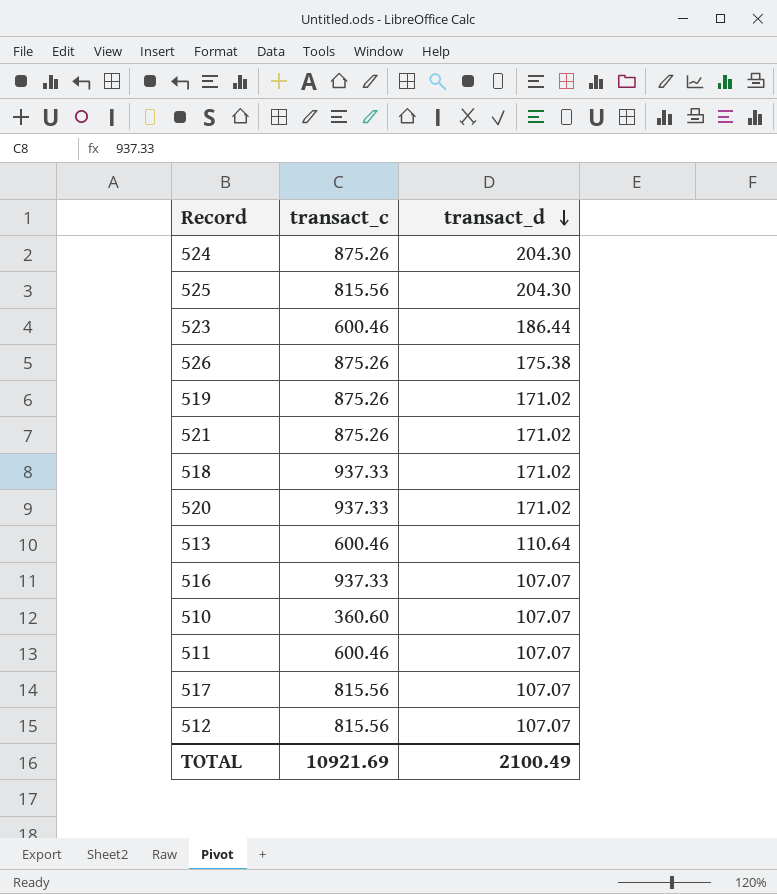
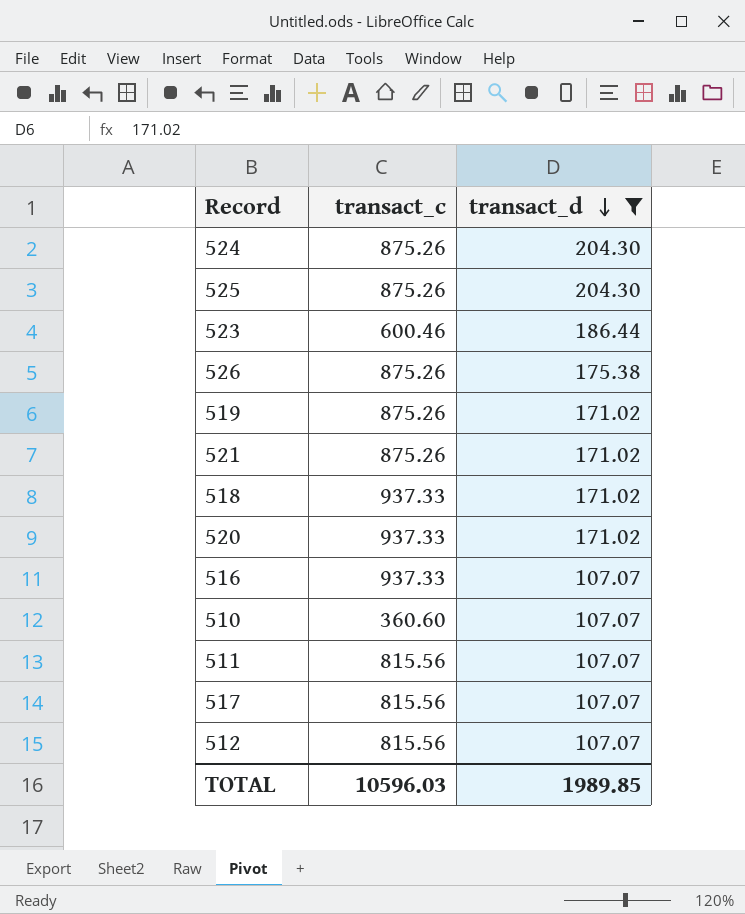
filter: none -> transact_d != 110.64
525 | transact_c: 815.56 -> 875.26
511 | transact_c: 600.46 -> 815.56
TOTAL | transact_c: 10921.69 -> 10596.03
TOTAL | transact_d: 2100.49 -> 1989.85

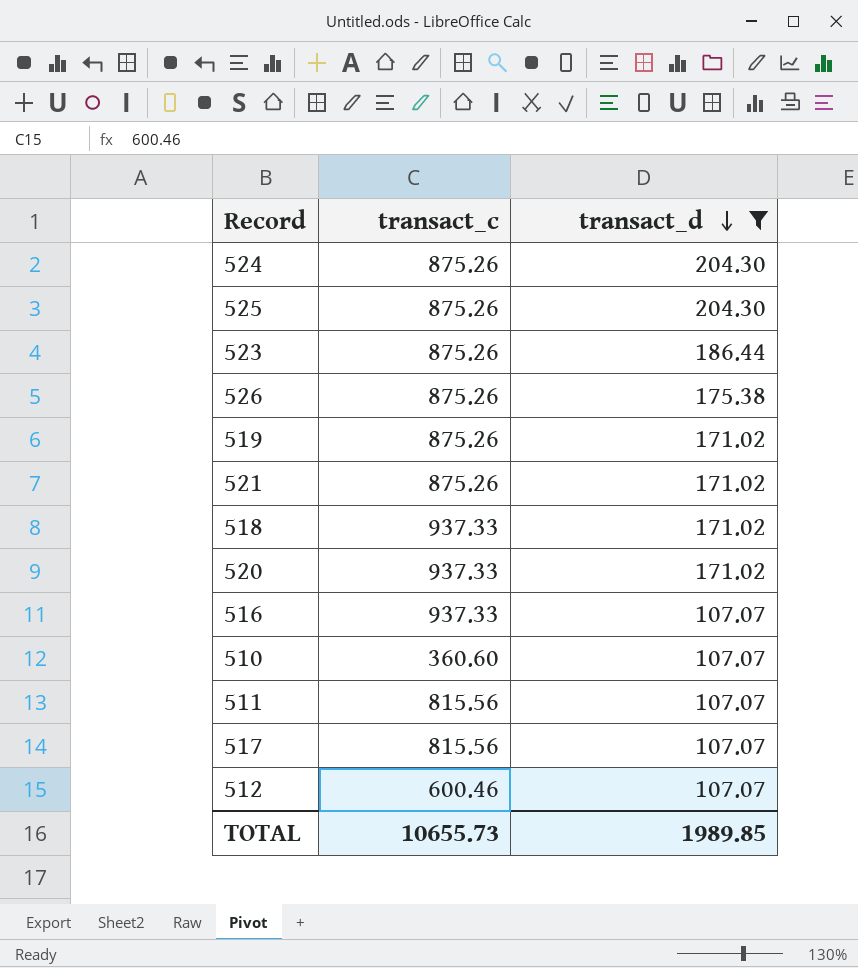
523 | transact_c: 600.46 -> 875.26
512 | transact_c: 815.56 -> 600.46
TOTAL | transact_c: 10596.03 -> 10655.73

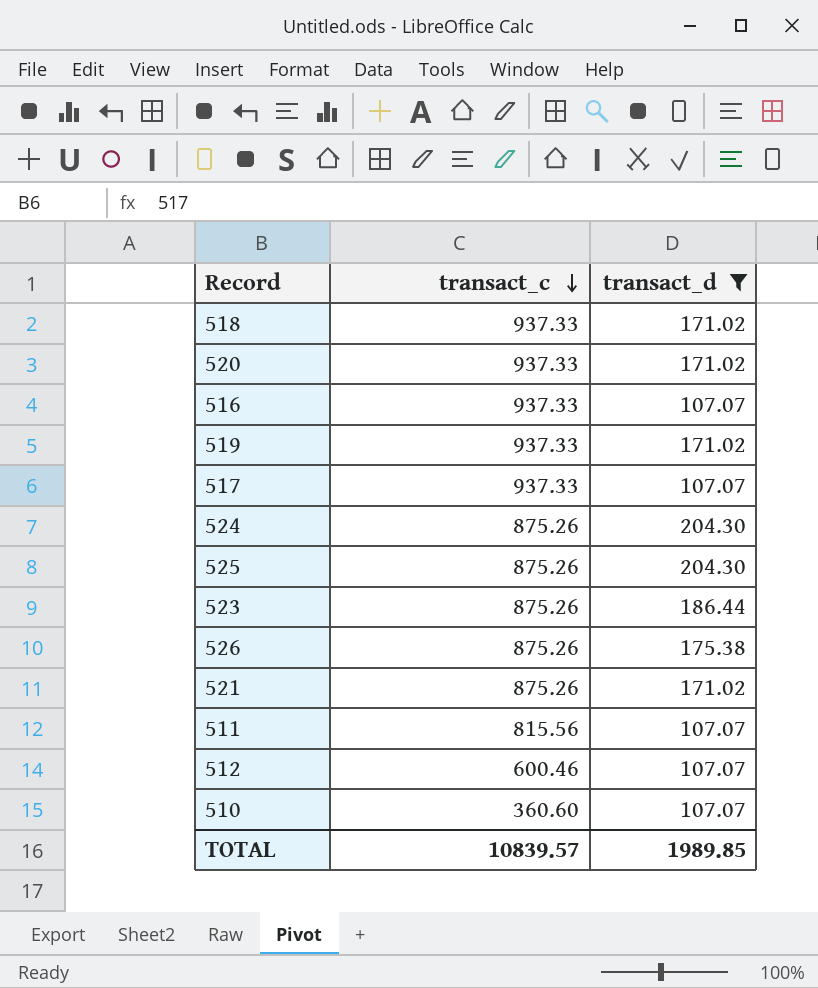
row order: transact_d descending -> transact_c descending
519 | transact_c: 875.26 -> 937.33
517 | transact_c: 815.56 -> 937.33
TOTAL | transact_c: 10655.73 -> 10839.57

